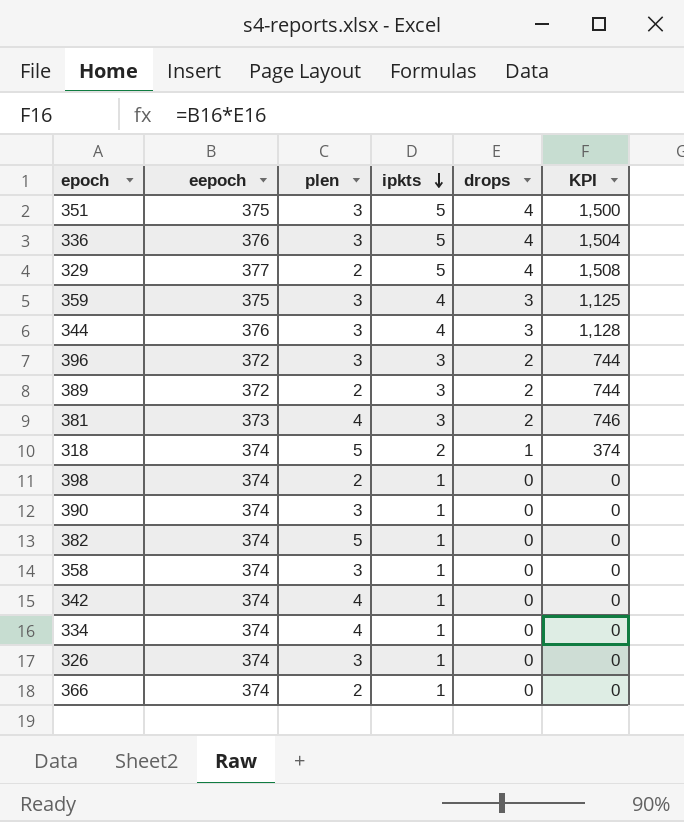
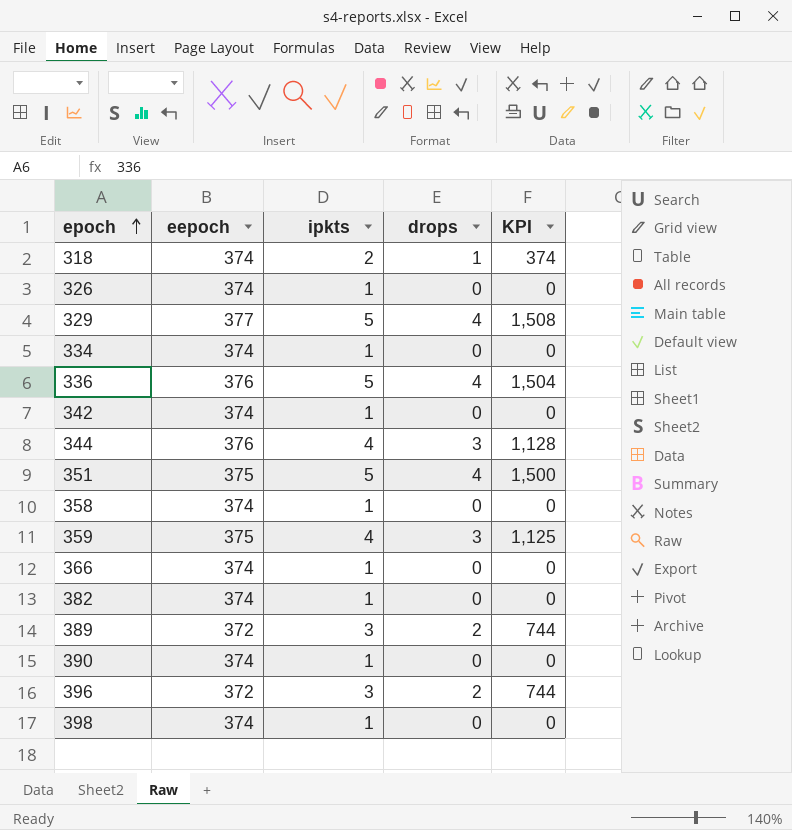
row order: ipkts descending -> epoch ascending
column plen | position: 3 -> none
row 381: 373 | 4 | 3 | 2 | 746 -> none

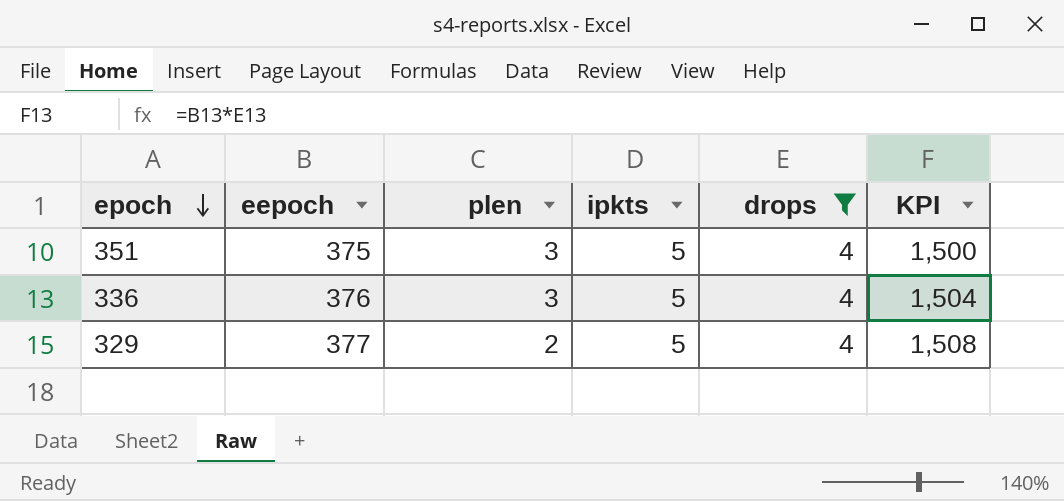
filter: none -> drops = 4
row order: epoch ascending -> epoch descending
column plen | position: none -> 3

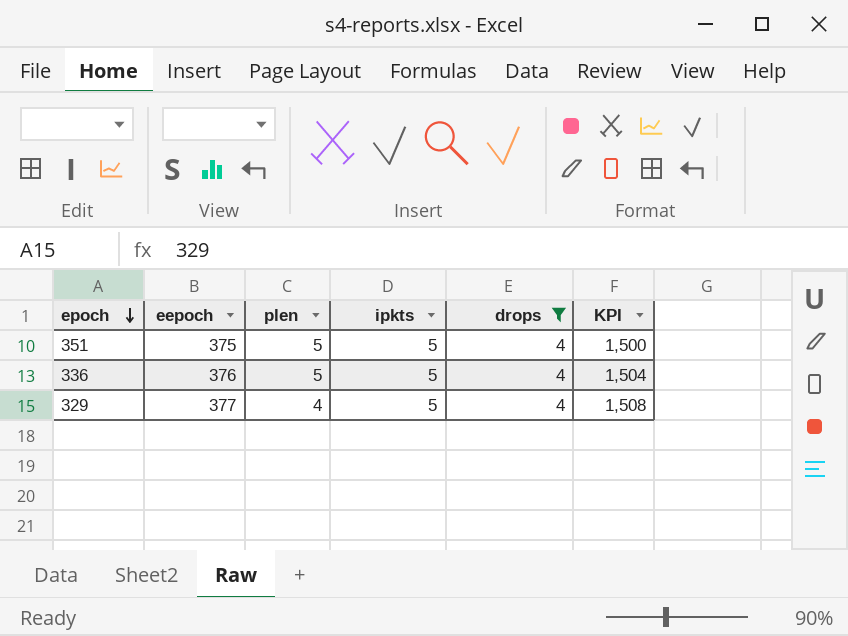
351 | plen: 3 -> 5
336 | plen: 3 -> 5
329 | plen: 2 -> 4

